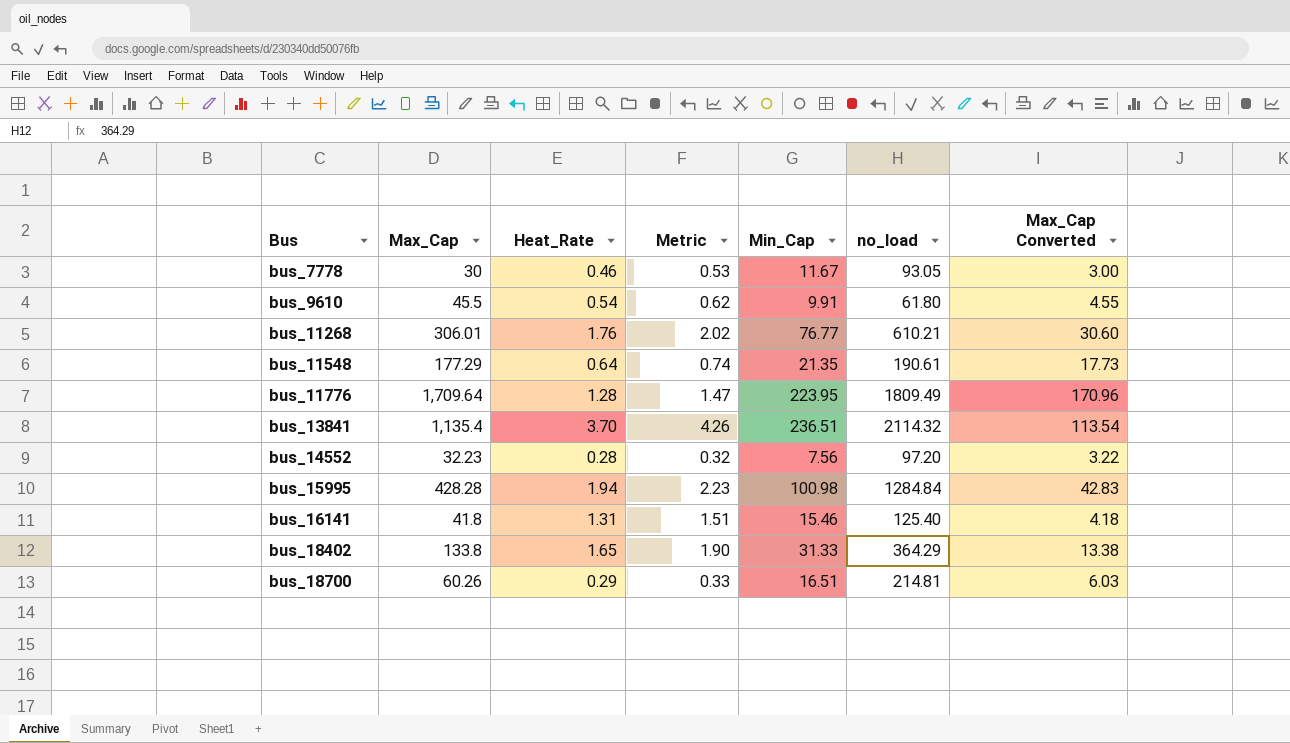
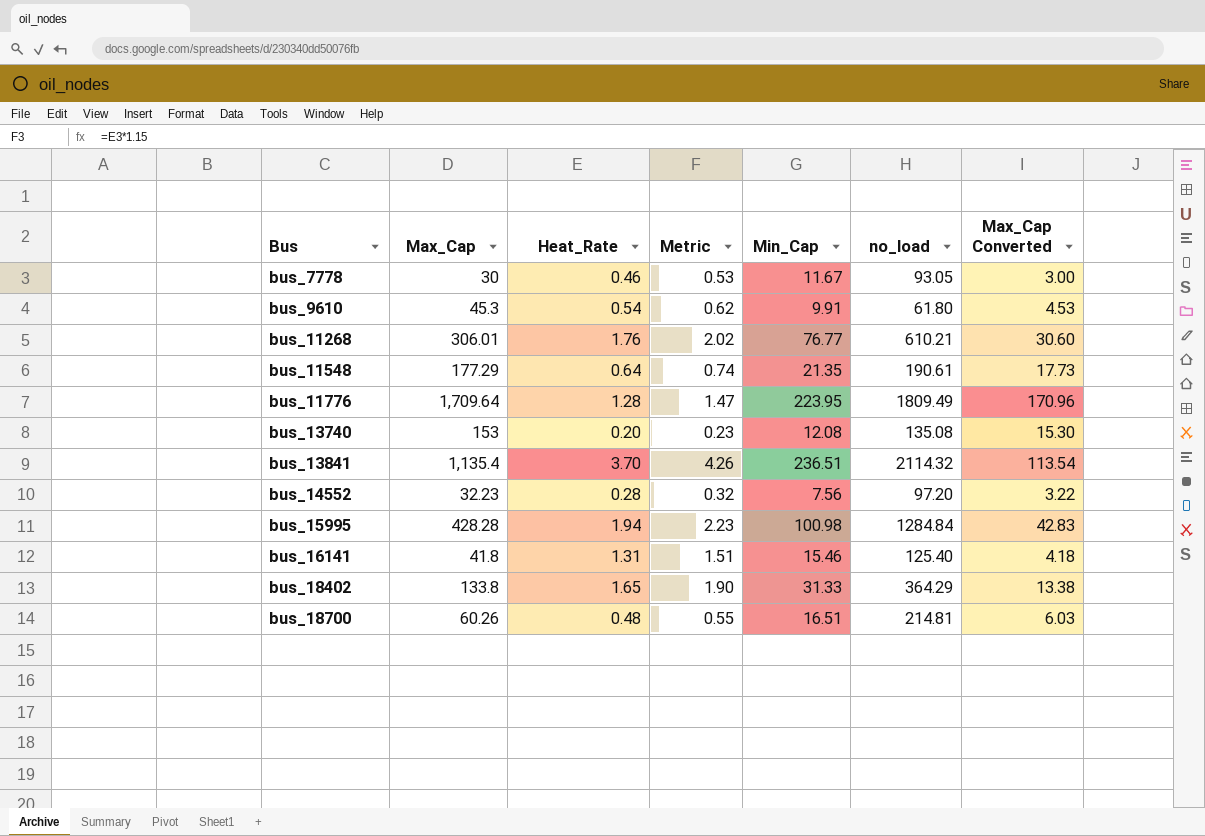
bus_9610 | Max_Cap: 45.5 -> 45.3
bus_9610 | Max_Cap Converted: 4.55 -> 4.53
row bus_13740: none -> 153 | 0.20 | 0.23 | 12.08 | 135.08 | 15.30
bus_18700 | Heat_Rate: 0.29 -> 0.48
bus_18700 | Metric: 0.33 -> 0.55

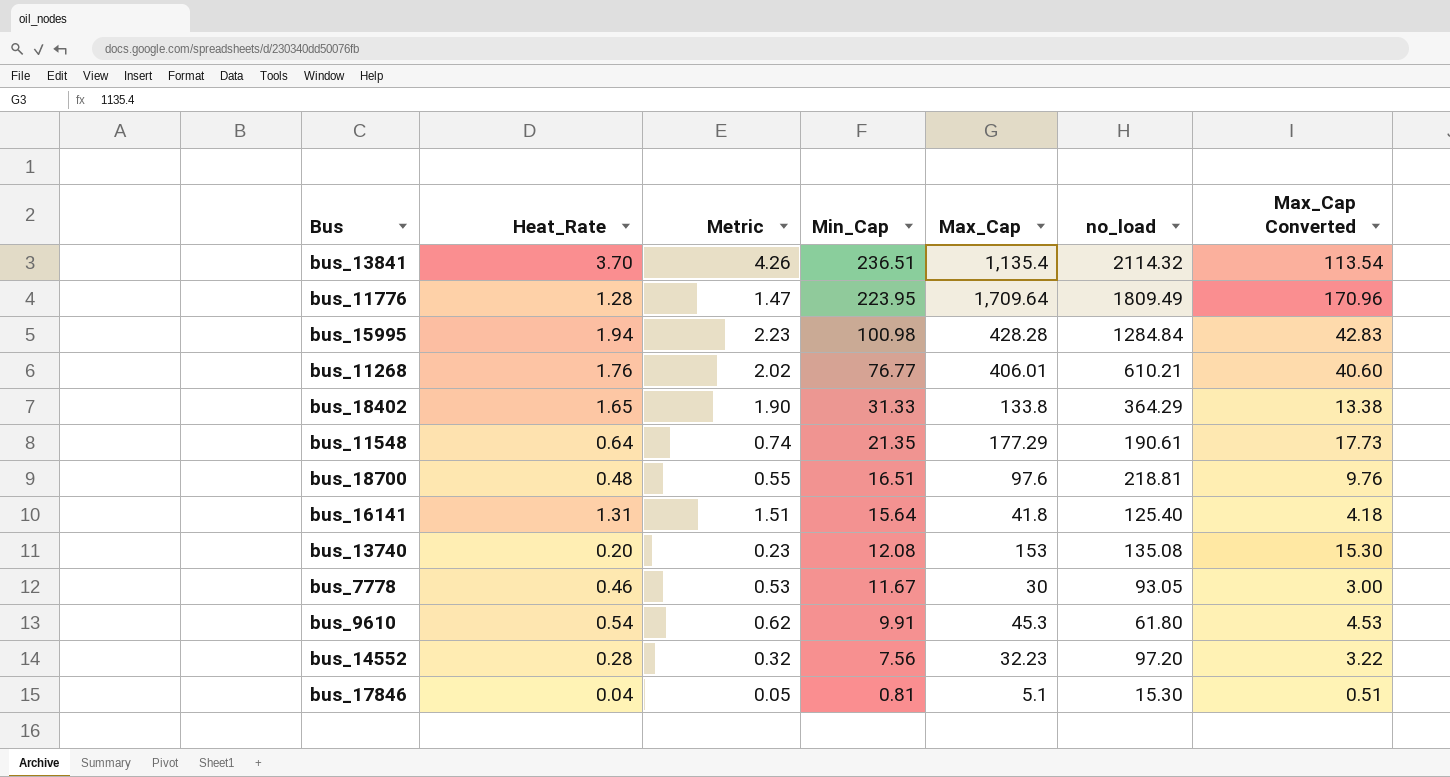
row order: Bus ascending -> Min_Cap descending
column Max_Cap | position: 2 -> 5
bus_11268 | Max_Cap: 306.01 -> 406.01
bus_11268 | Max_Cap Converted: 30.60 -> 40.60
bus_18700 | Max_Cap: 60.26 -> 97.6
bus_18700 | no_load: 214.81 -> 218.81
bus_18700 | Max_Cap Converted: 6.03 -> 9.76
bus_16141 | Min_Cap: 15.46 -> 15.64
row bus_17846: none -> 0.04 | 0.05 | 0.81 | 5.1 | 15.30 | 0.51

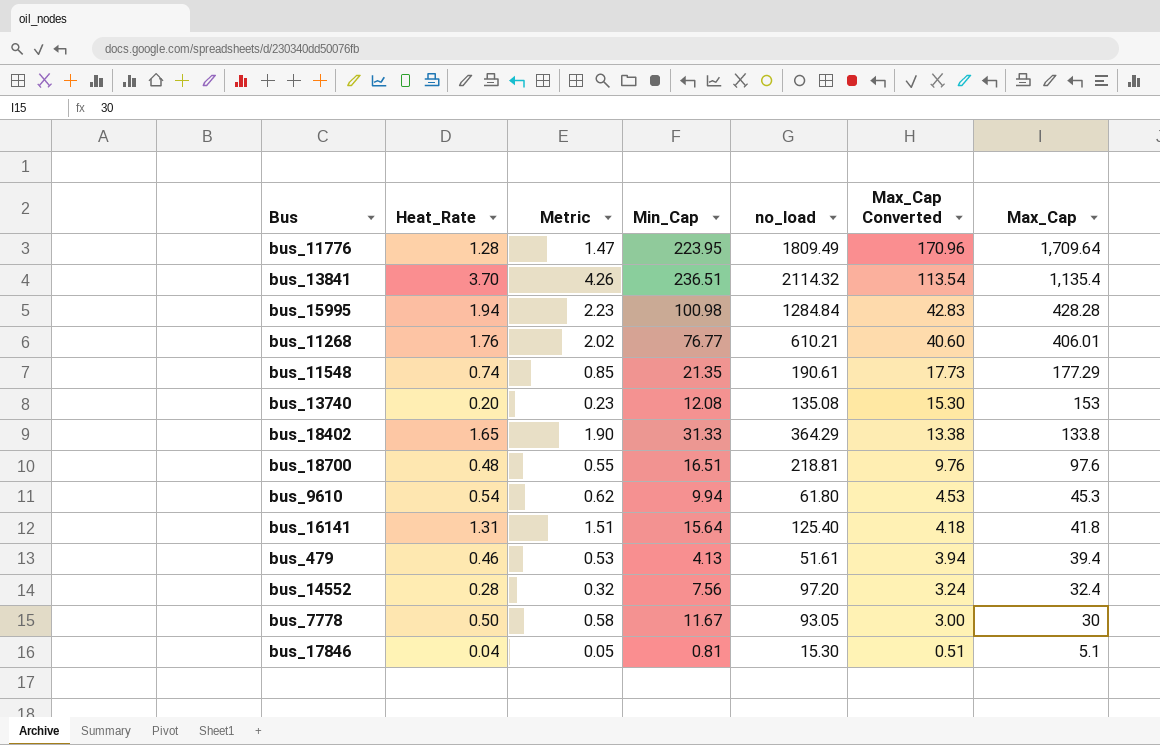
row order: Min_Cap descending -> Max_Cap Converted descending
column Max_Cap | position: 5 -> 7
bus_11548 | Heat_Rate: 0.64 -> 0.74
bus_11548 | Metric: 0.74 -> 0.85
bus_9610 | Min_Cap: 9.91 -> 9.94
row bus_479: none -> 0.46 | 0.53 | 4.13 | 51.61 | 3.94 | 39.4
bus_14552 | Max_Cap Converted: 3.22 -> 3.24
bus_14552 | Max_Cap: 32.23 -> 32.4
bus_7778 | Heat_Rate: 0.46 -> 0.50
bus_7778 | Metric: 0.53 -> 0.58

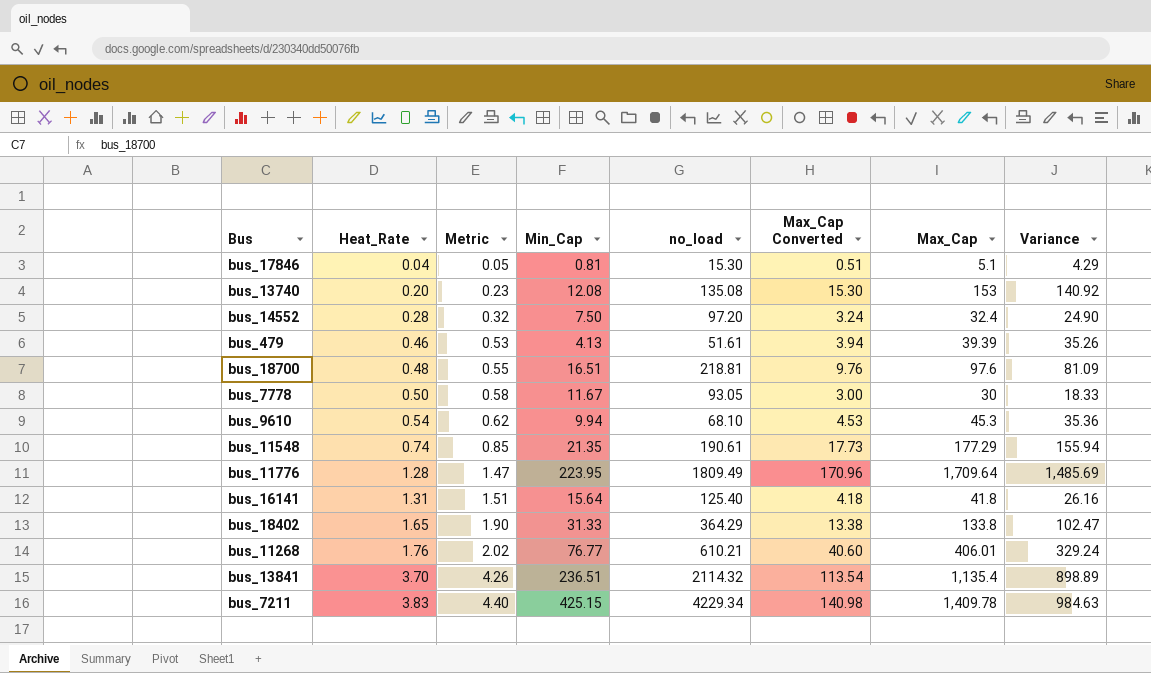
row order: Max_Cap Converted descending -> Heat_Rate ascending
column Variance | formula: none -> [Max_Cap] - [Min_Cap]
row bus_15995: 1.94 | 2.23 | 100.98 | 1284.84 | 42.83 | 428.28 -> none
bus_14552 | Min_Cap: 7.56 -> 7.50
bus_479 | Max_Cap: 39.4 -> 39.39
bus_9610 | no_load: 61.80 -> 68.10
row bus_7211: none -> 3.83 | 4.40 | 425.15 | 4229.34 | 140.98 | 1,409.78 | 984.63

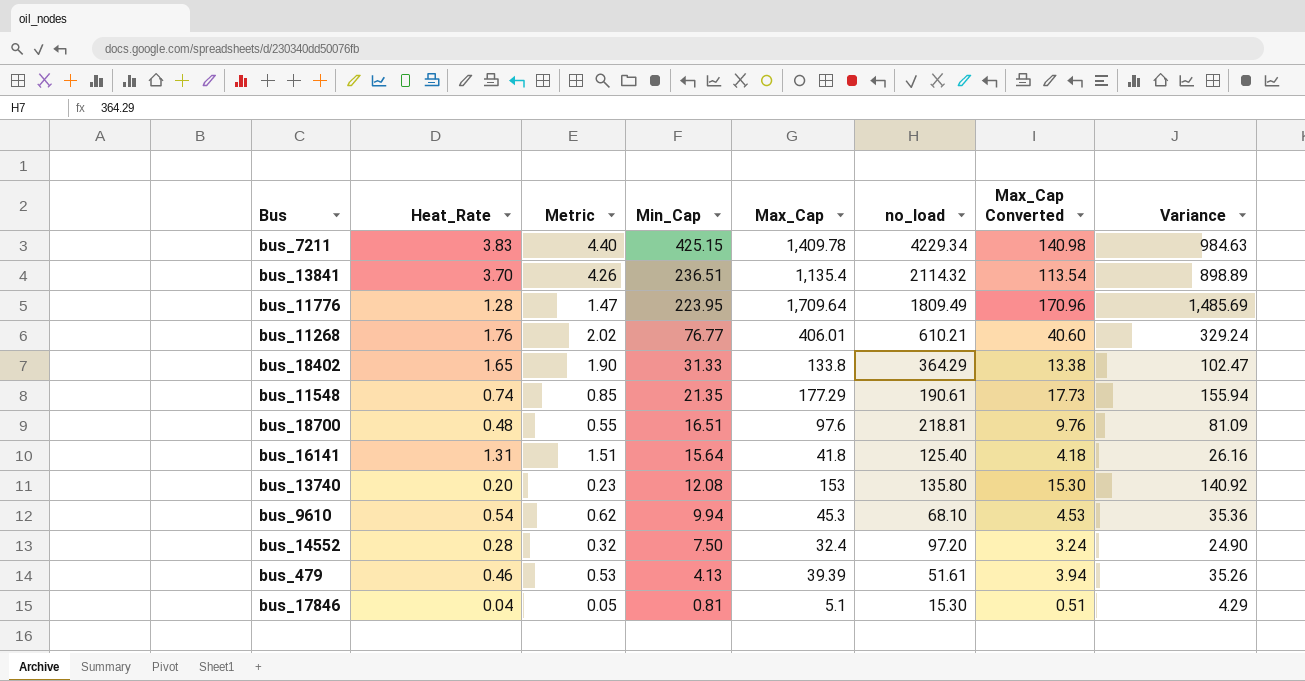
row order: Heat_Rate ascending -> Min_Cap descending
column Max_Cap | position: 7 -> 5
row bus_7778: 0.50 | 0.58 | 11.67 | 93.05 | 3.00 | 30 | 18.33 -> none
bus_13740 | no_load: 135.08 -> 135.80

